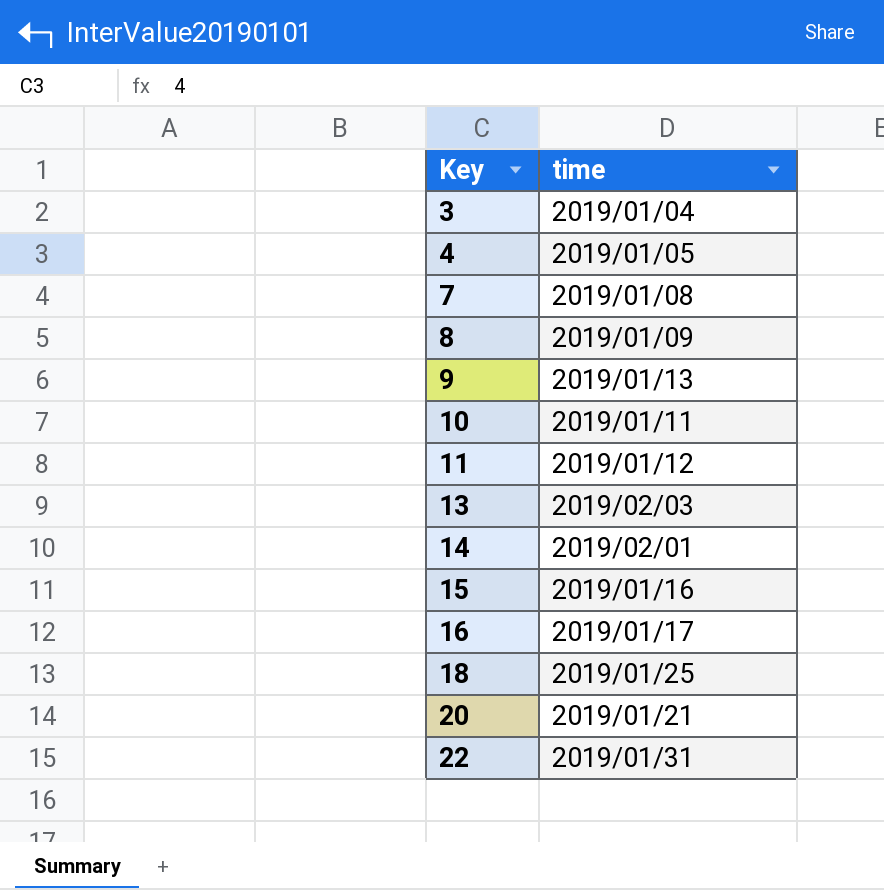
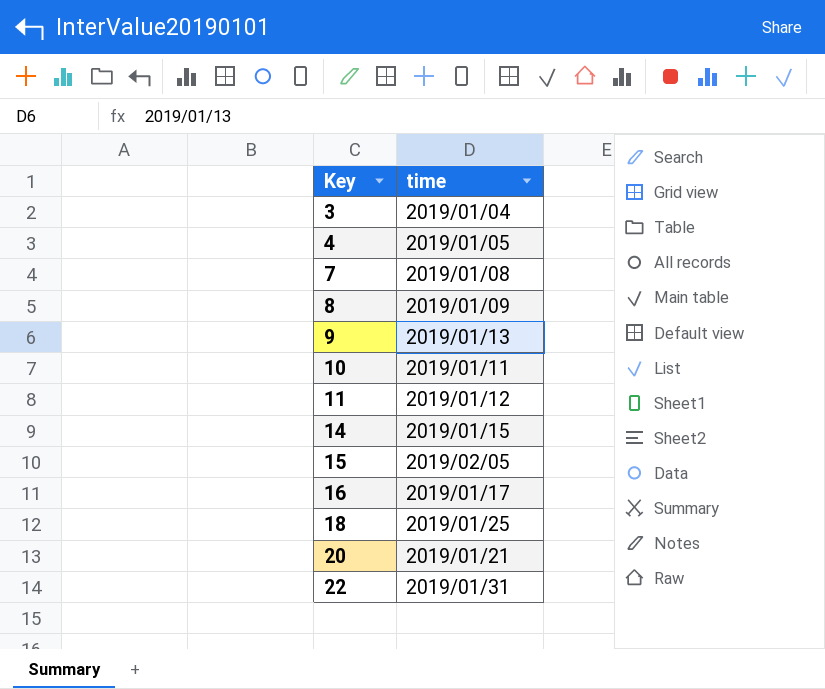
row 13: 2019/02/03 -> none
14 | time: 2019/02/01 -> 2019/01/15
15 | time: 2019/01/16 -> 2019/02/05

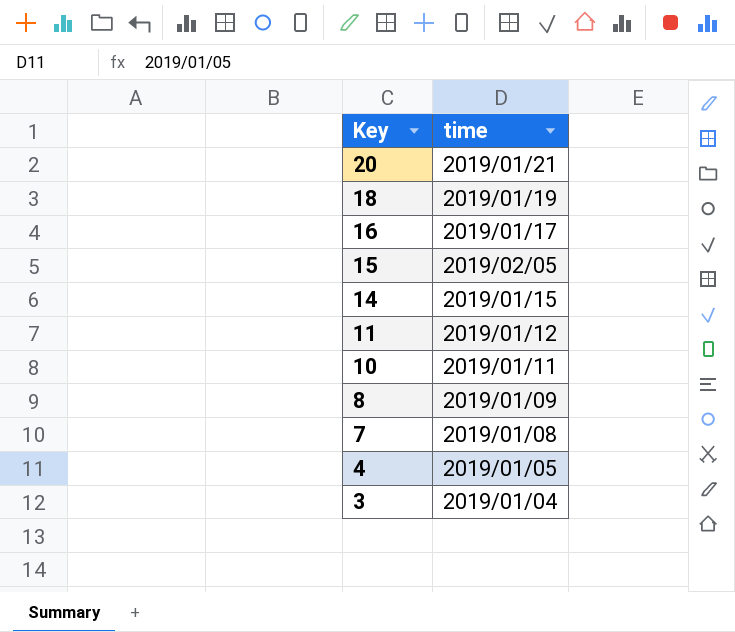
row order: Key ascending -> Key descending
row 9: 2019/01/13 -> none
row 22: 2019/01/31 -> none
18 | time: 2019/01/25 -> 2019/01/19

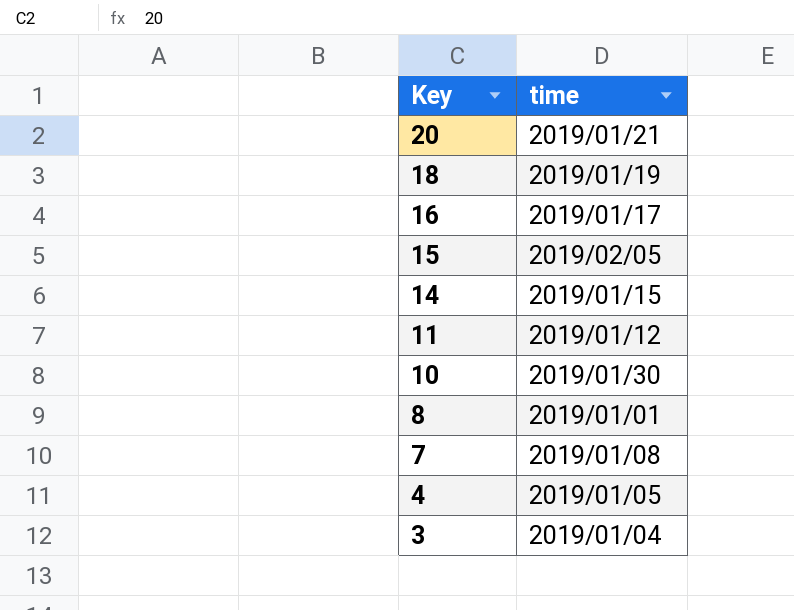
10 | time: 2019/01/11 -> 2019/01/30
8 | time: 2019/01/09 -> 2019/01/01

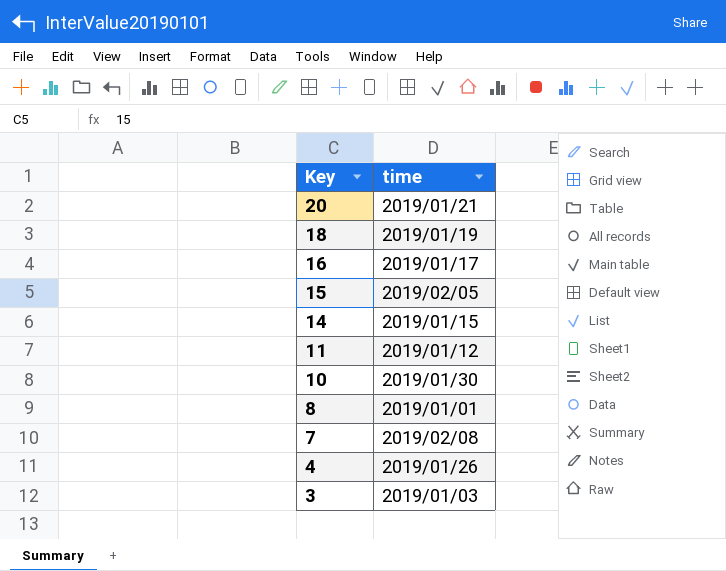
7 | time: 2019/01/08 -> 2019/02/08
4 | time: 2019/01/05 -> 2019/01/26
3 | time: 2019/01/04 -> 2019/01/03

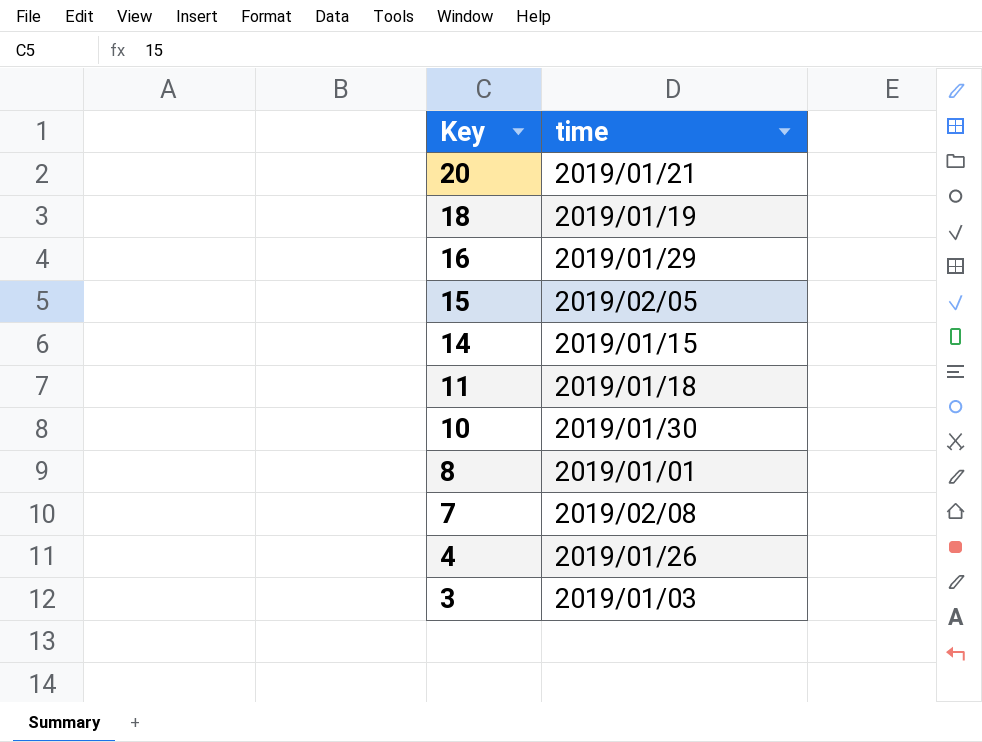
16 | time: 2019/01/17 -> 2019/01/29
11 | time: 2019/01/12 -> 2019/01/18

